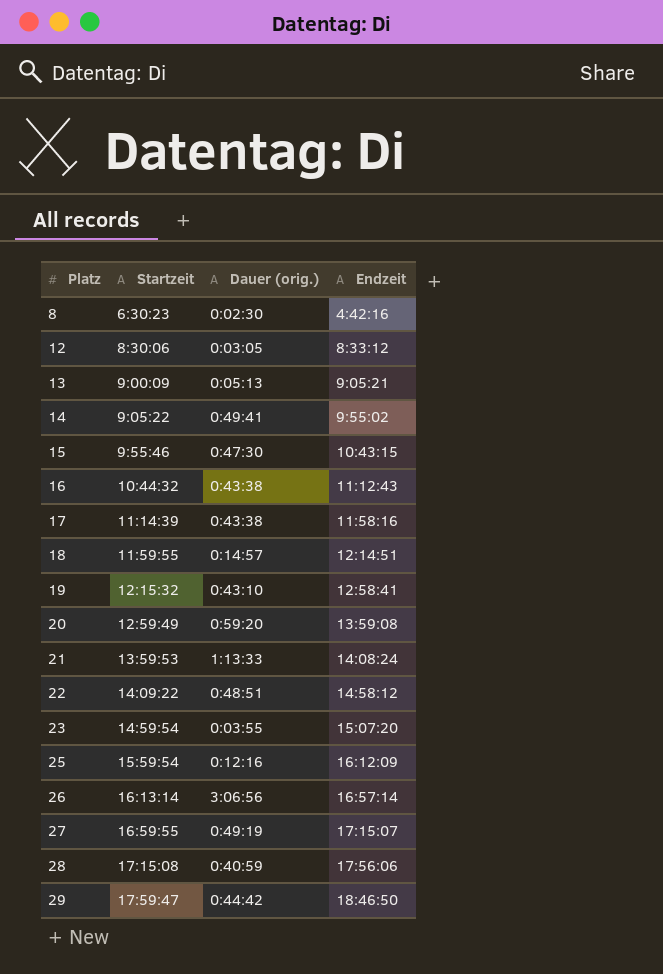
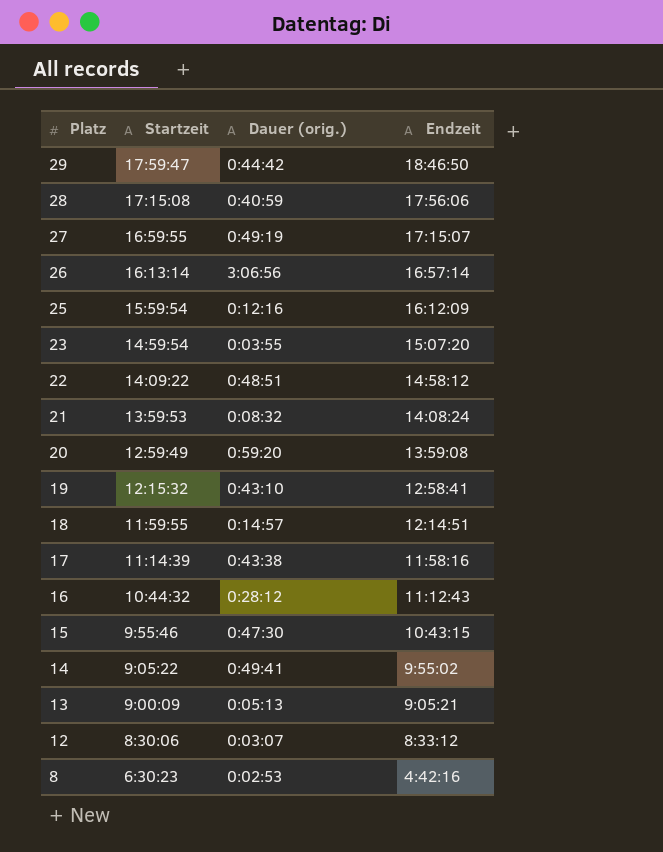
row order: Platz ascending -> Platz descending
21 | Dauer (orig.): 1:13:33 -> 0:08:32
16 | Dauer (orig.): 0:43:38 -> 0:28:12
12 | Dauer (orig.): 0:03:05 -> 0:03:07
8 | Dauer (orig.): 0:02:30 -> 0:02:53

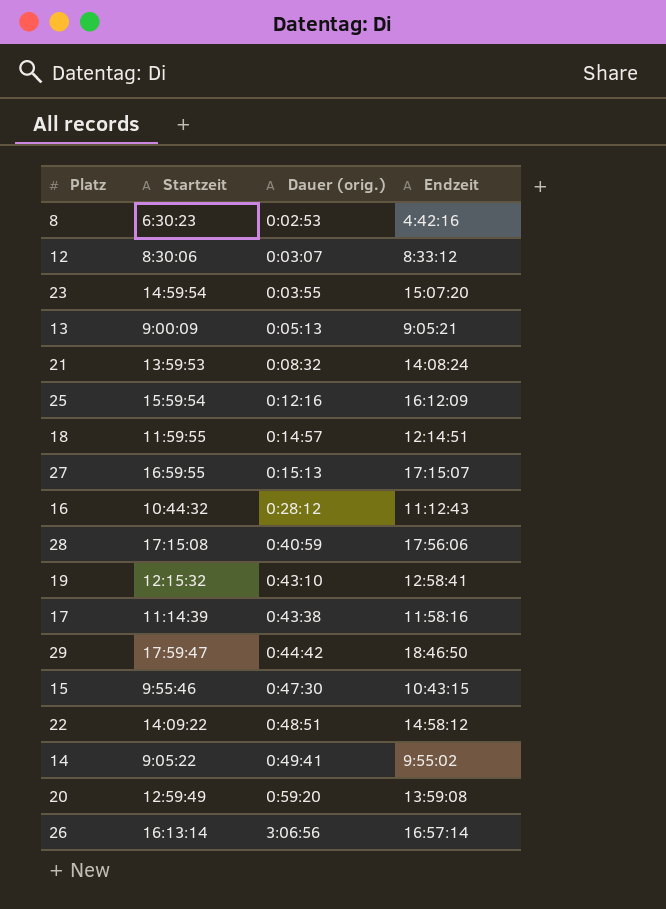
row order: Platz descending -> Dauer (orig.) ascending
27 | Dauer (orig.): 0:49:19 -> 0:15:13

